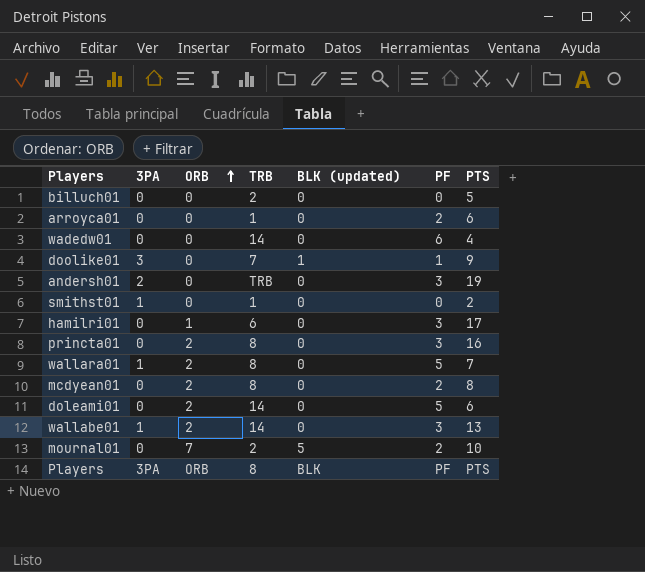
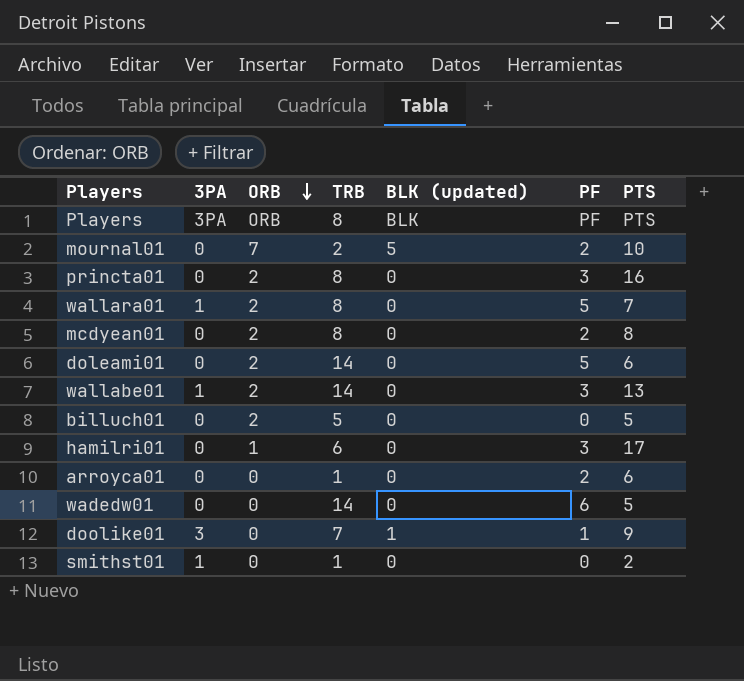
row order: ORB ascending -> ORB descending
row andersh01: 2 | 0 | TRB | 0 | 3 | 19 -> none
billuch01 | ORB: 0 -> 2
billuch01 | TRB: 2 -> 5
wadedw01 | PTS: 4 -> 5

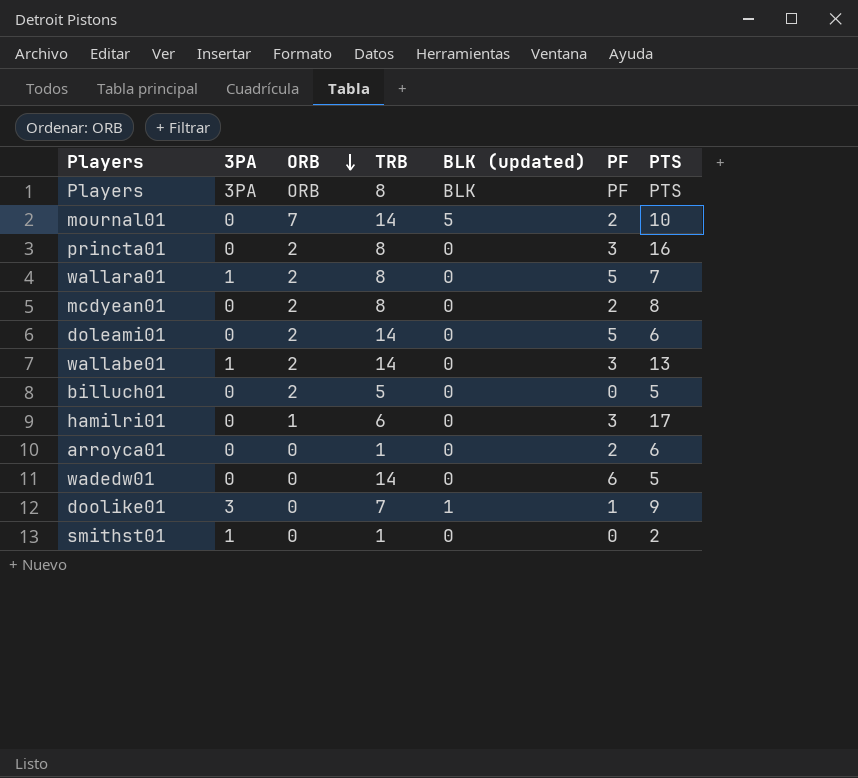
mournal01 | TRB: 2 -> 14

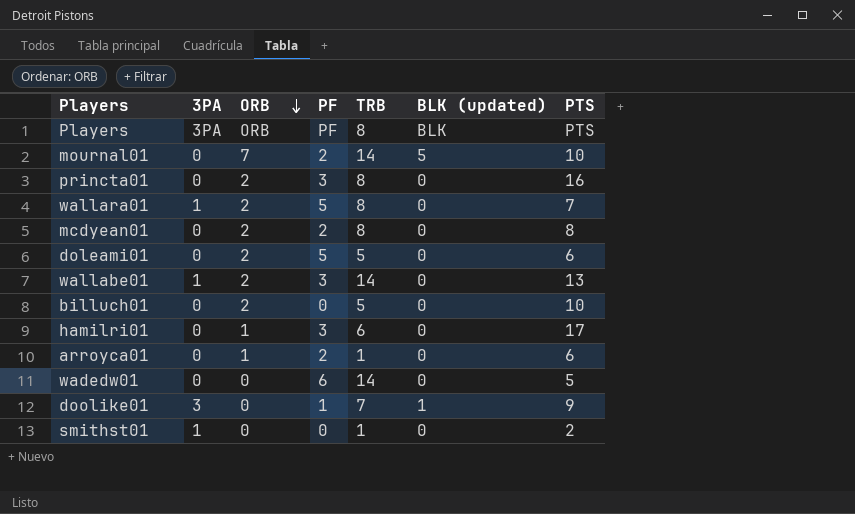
column PF | position: 6 -> 4
doleami01 | TRB: 14 -> 5
billuch01 | PTS: 5 -> 10
arroyca01 | ORB: 0 -> 1

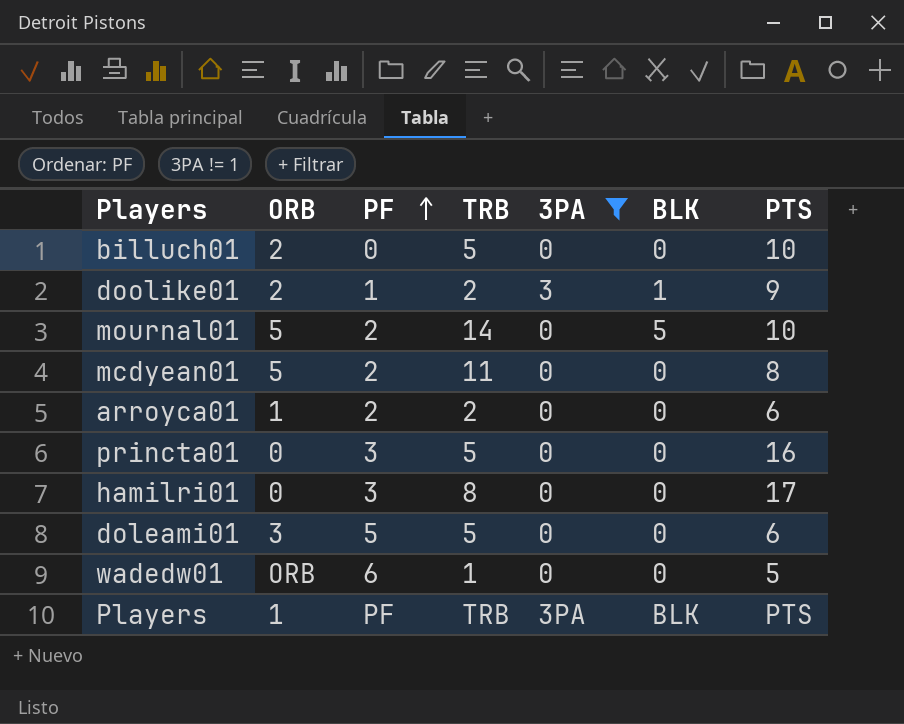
filter: none -> 3PA != 1
row order: ORB descending -> PF ascending
column 3PA | position: 2 -> 5
column name: BLK (updated) -> BLK
doolike01 | ORB: 0 -> 2
doolike01 | TRB: 7 -> 2
mournal01 | ORB: 7 -> 5
mcdyean01 | ORB: 2 -> 5
mcdyean01 | TRB: 8 -> 11
arroyca01 | TRB: 1 -> 2
princta01 | ORB: 2 -> 0
princta01 | TRB: 8 -> 5
hamilri01 | ORB: 1 -> 0
hamilri01 | TRB: 6 -> 8
doleami01 | ORB: 2 -> 3
wadedw01 | ORB: 0 -> ORB
wadedw01 | TRB: 14 -> 1
Players | ORB: ORB -> 1
Players | TRB: 8 -> TRB

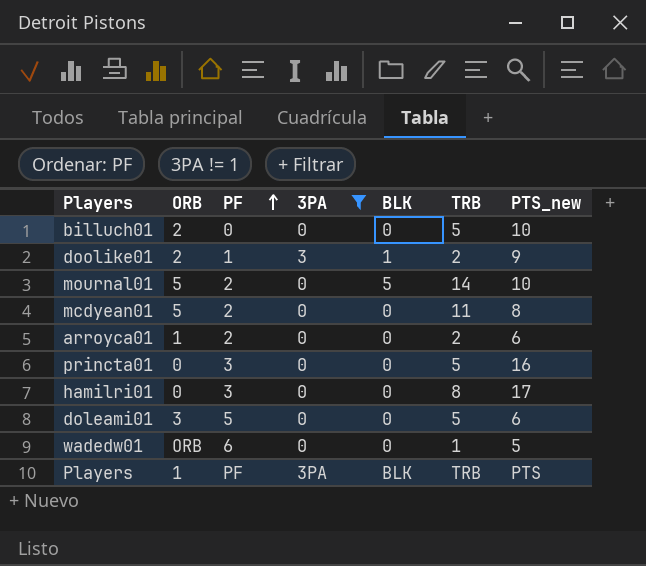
column TRB | position: 4 -> 6
column name: PTS -> PTS_new

